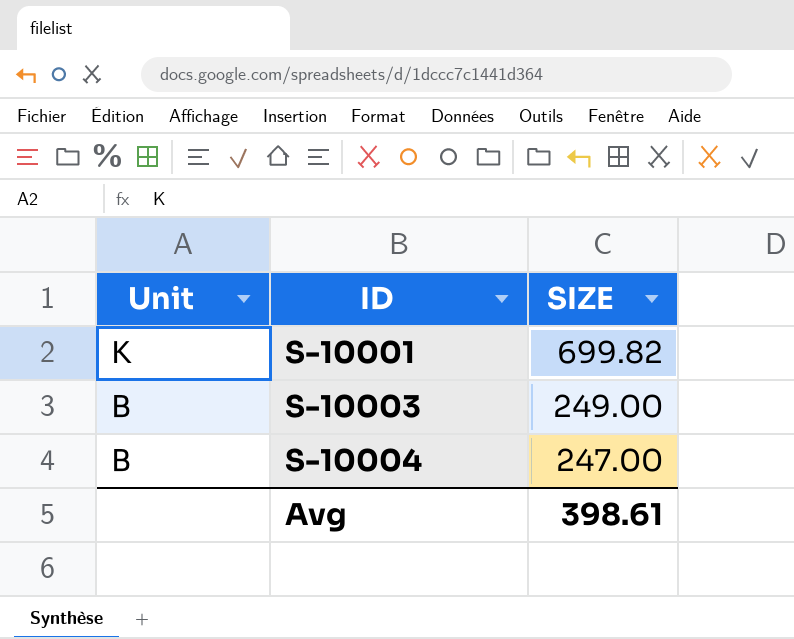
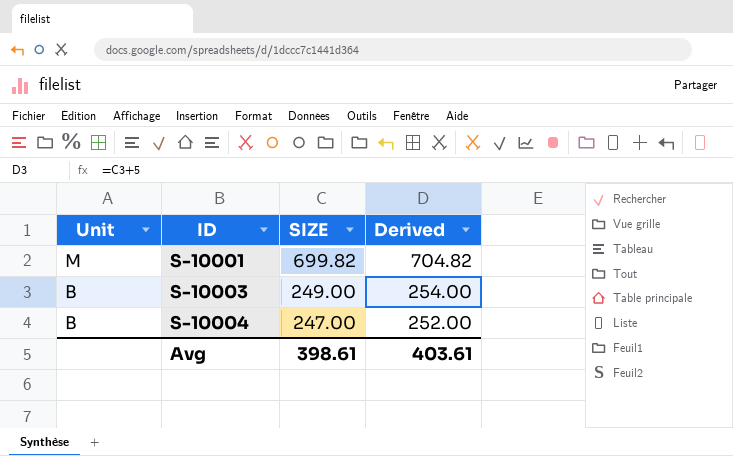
column Derived | formula: none -> [SIZE] + 5
S-10001 | Unit: K -> M

